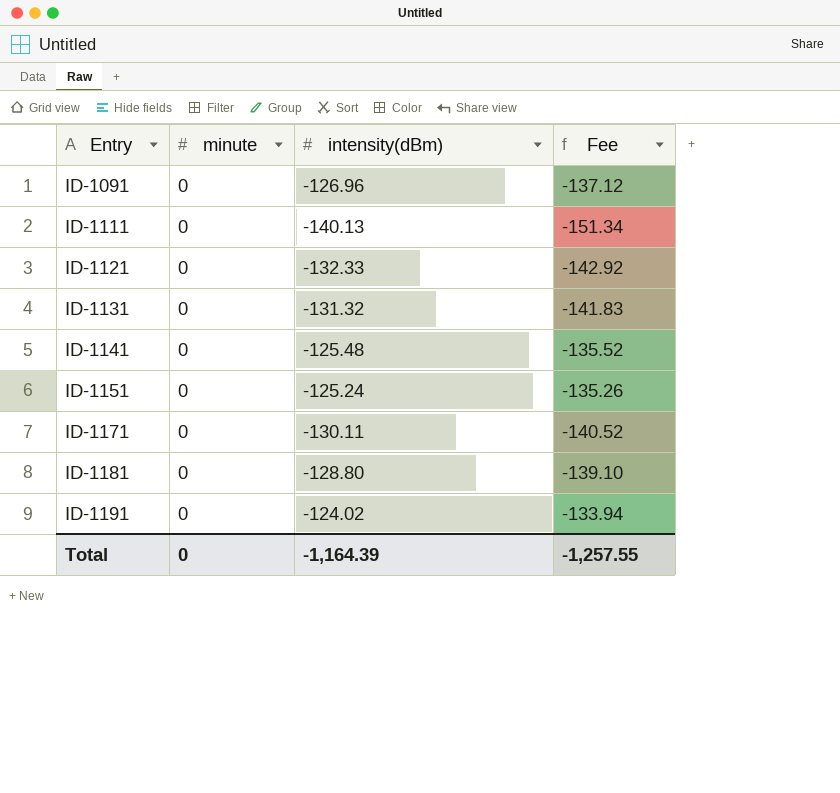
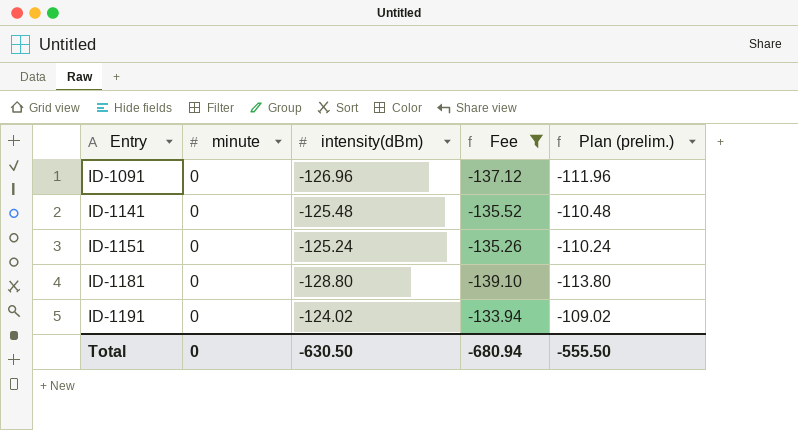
filter: none -> Fee >= -139.10
column Plan (prelim.) | formula: none -> [intensity(dBm)] + 15
Total | intensity(dBm): -1,164.39 -> -630.50
Total | Fee: -1,257.55 -> -680.94

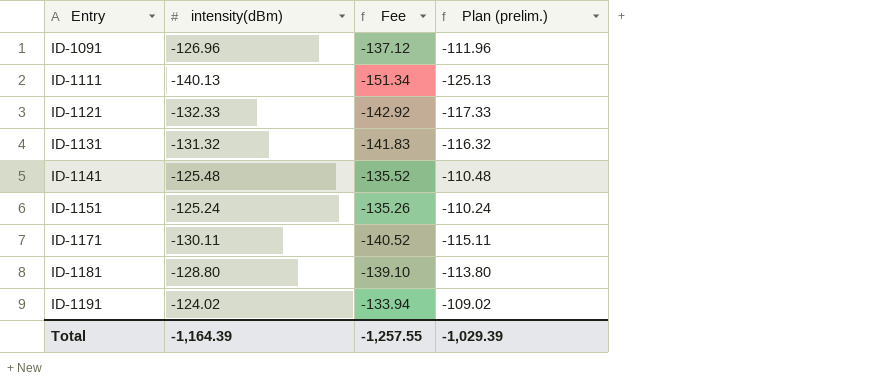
filter: Fee >= -139.10 -> none
column minute | position: 2 -> none
Total | intensity(dBm): -630.50 -> -1,164.39
Total | Fee: -680.94 -> -1,257.55
Total | Plan (prelim.): -555.50 -> -1,029.39

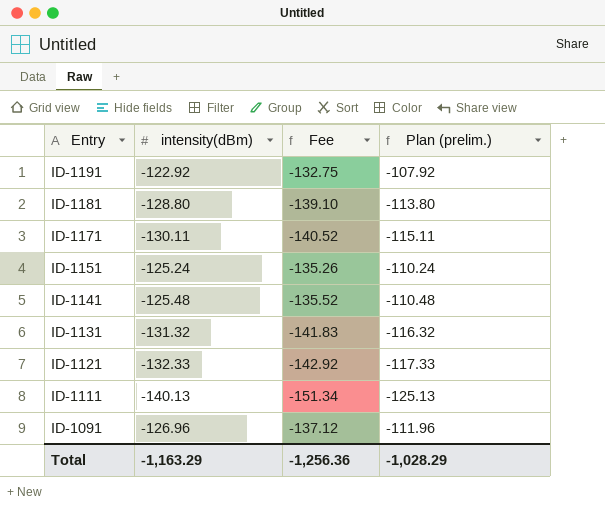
row order: Entry ascending -> Entry descending
ID-1191 | intensity(dBm): -124.02 -> -122.92
ID-1191 | Fee: -133.94 -> -132.75
ID-1191 | Plan (prelim.): -109.02 -> -107.92
Total | intensity(dBm): -1,164.39 -> -1,163.29
Total | Fee: -1,257.55 -> -1,256.36
Total | Plan (prelim.): -1,029.39 -> -1,028.29

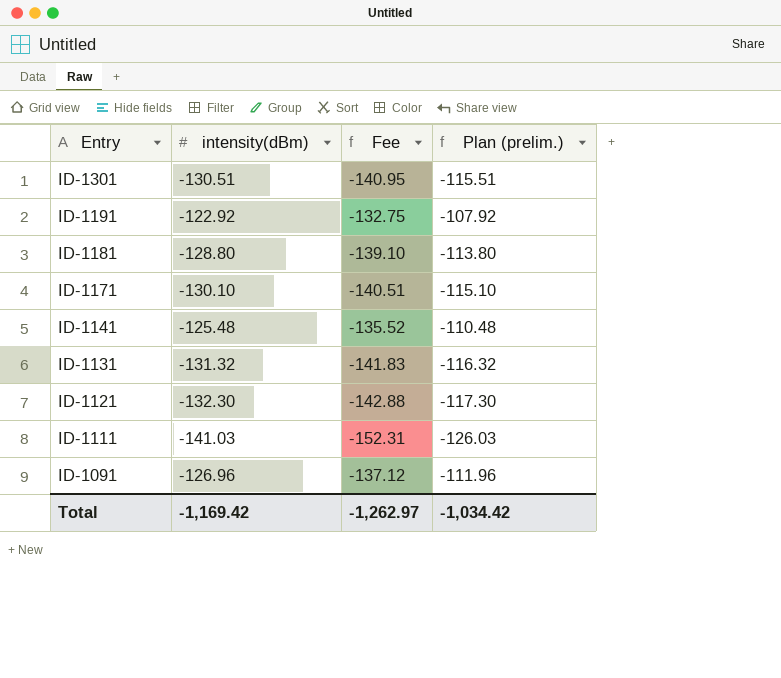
row ID-1151: -125.24 | -135.26 | -110.24 -> none
row ID-1301: none -> -130.51 | -140.95 | -115.51
ID-1171 | intensity(dBm): -130.11 -> -130.10
ID-1171 | Fee: -140.52 -> -140.51
ID-1171 | Plan (prelim.): -115.11 -> -115.10
ID-1121 | intensity(dBm): -132.33 -> -132.30
ID-1121 | Fee: -142.92 -> -142.88
ID-1121 | Plan (prelim.): -117.33 -> -117.30
ID-1111 | intensity(dBm): -140.13 -> -141.03
ID-1111 | Fee: -151.34 -> -152.31
ID-1111 | Plan (prelim.): -125.13 -> -126.03
Total | intensity(dBm): -1,163.29 -> -1,169.42
Total | Fee: -1,256.36 -> -1,262.97
Total | Plan (prelim.): -1,028.29 -> -1,034.42

